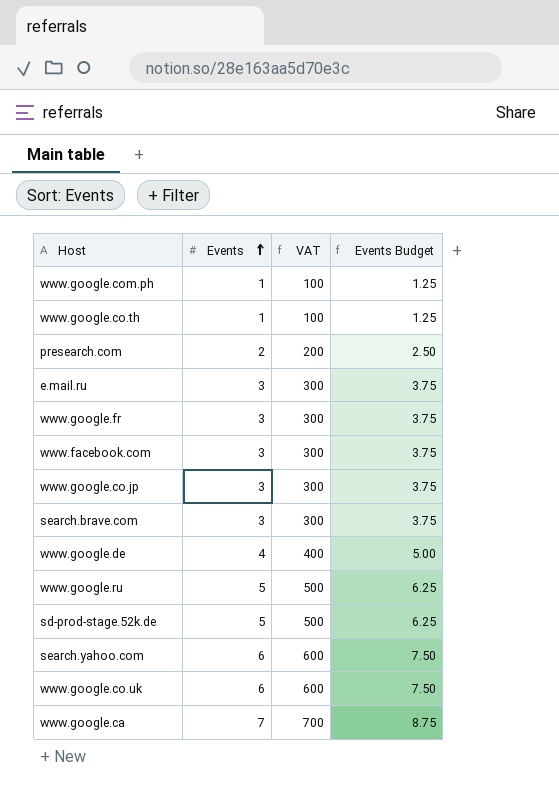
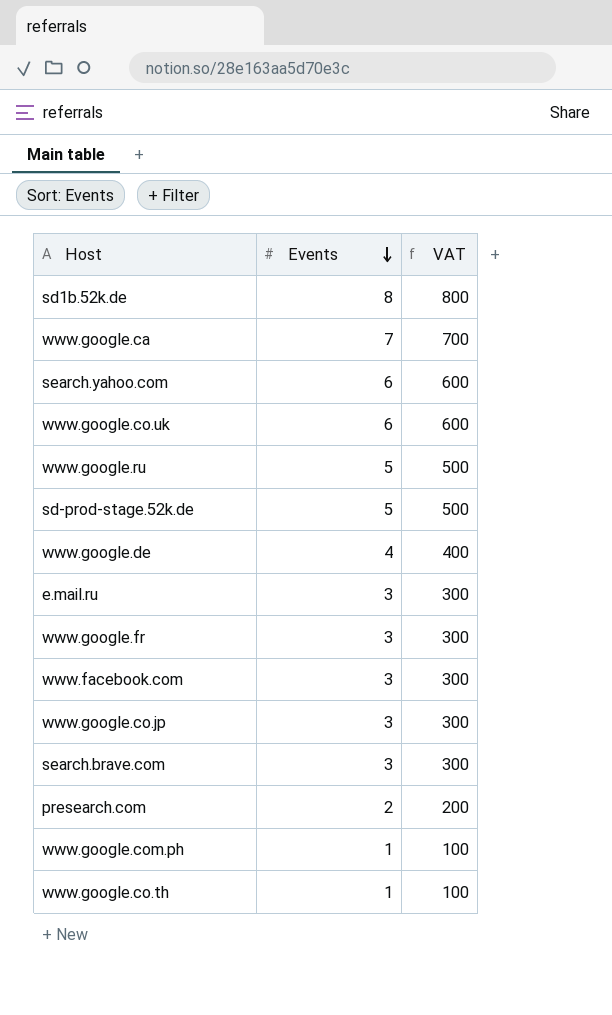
row order: Events ascending -> Events descending
column Events Budget | formula: [Events] * 1.25 -> none
row sd1b.52k.de: none -> 8 | 800

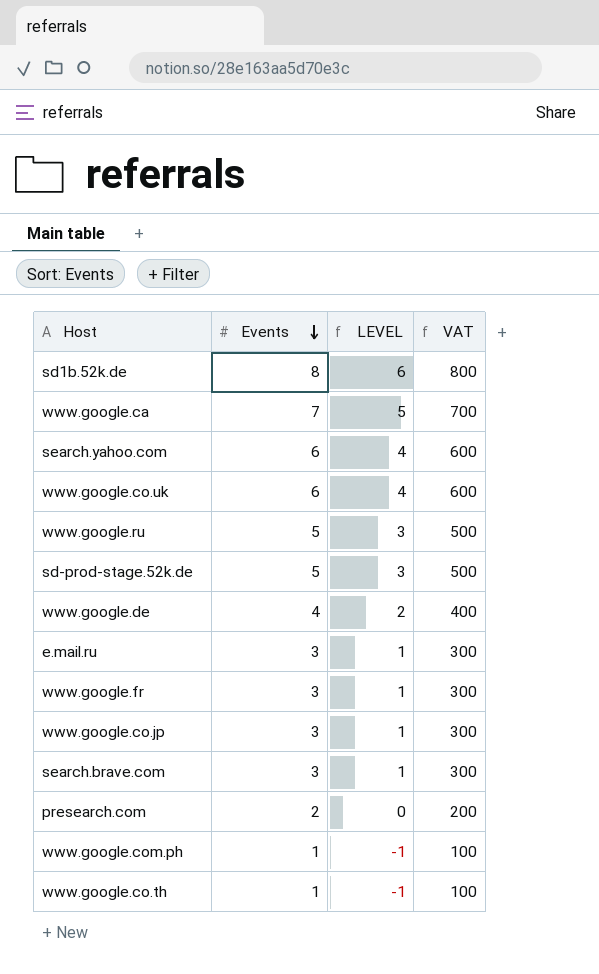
column LEVEL | formula: none -> [Events] - 2
row www.facebook.com: 3 | 300 -> none

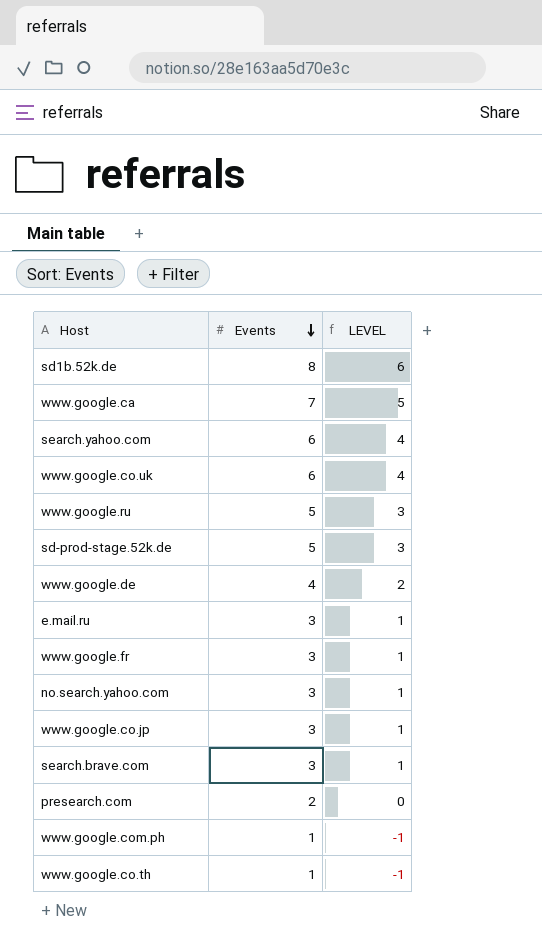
column VAT | formula: [Events] * 100 -> none
row no.search.yahoo.com: none -> 3 | 1

